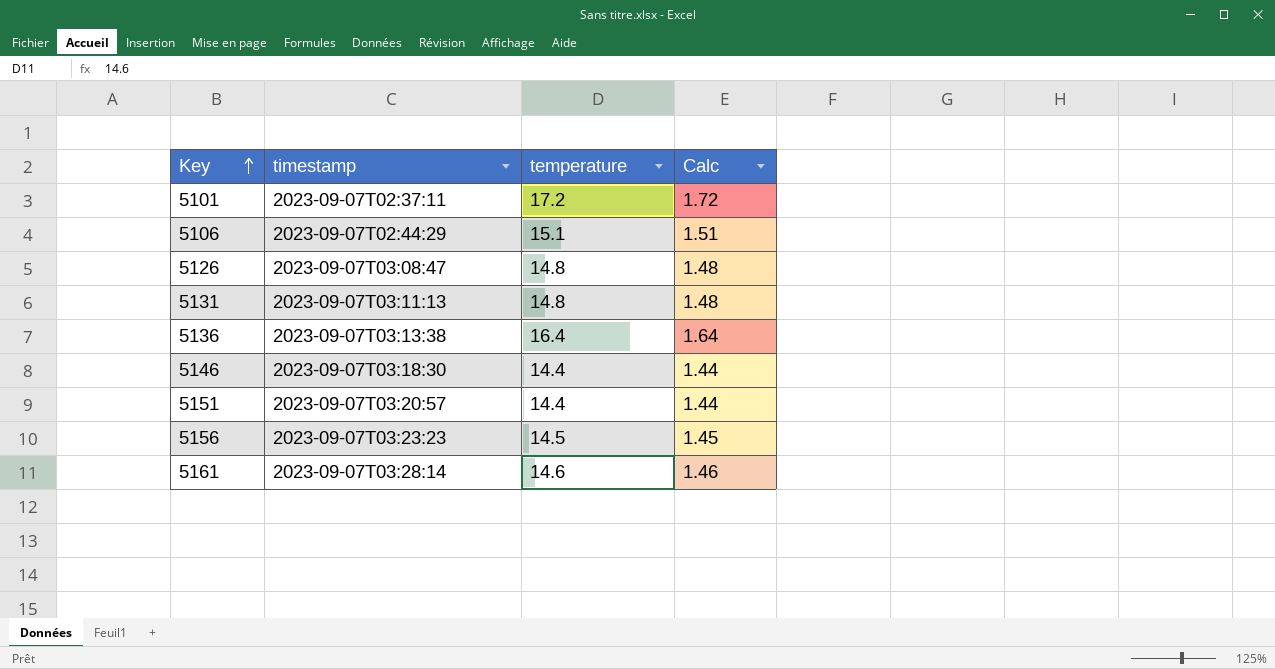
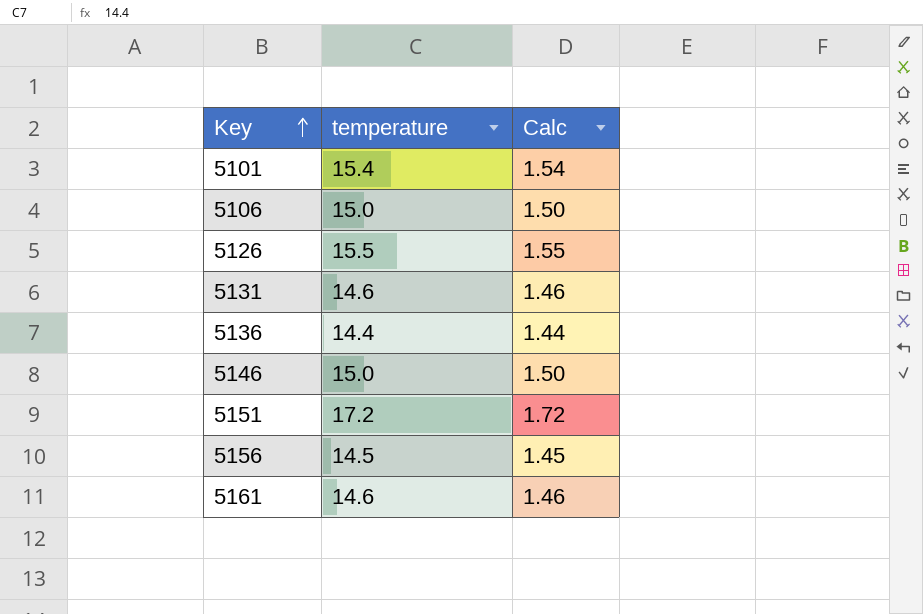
column timestamp | position: 2 -> none
5101 | temperature: 17.2 -> 15.4
5101 | Calc: 1.72 -> 1.54
5106 | temperature: 15.1 -> 15.0
5106 | Calc: 1.51 -> 1.50
5126 | temperature: 14.8 -> 15.5
5126 | Calc: 1.48 -> 1.55
5131 | temperature: 14.8 -> 14.6
5131 | Calc: 1.48 -> 1.46
5136 | temperature: 16.4 -> 14.4
5136 | Calc: 1.64 -> 1.44
5146 | temperature: 14.4 -> 15.0
5146 | Calc: 1.44 -> 1.50
5151 | temperature: 14.4 -> 17.2
5151 | Calc: 1.44 -> 1.72

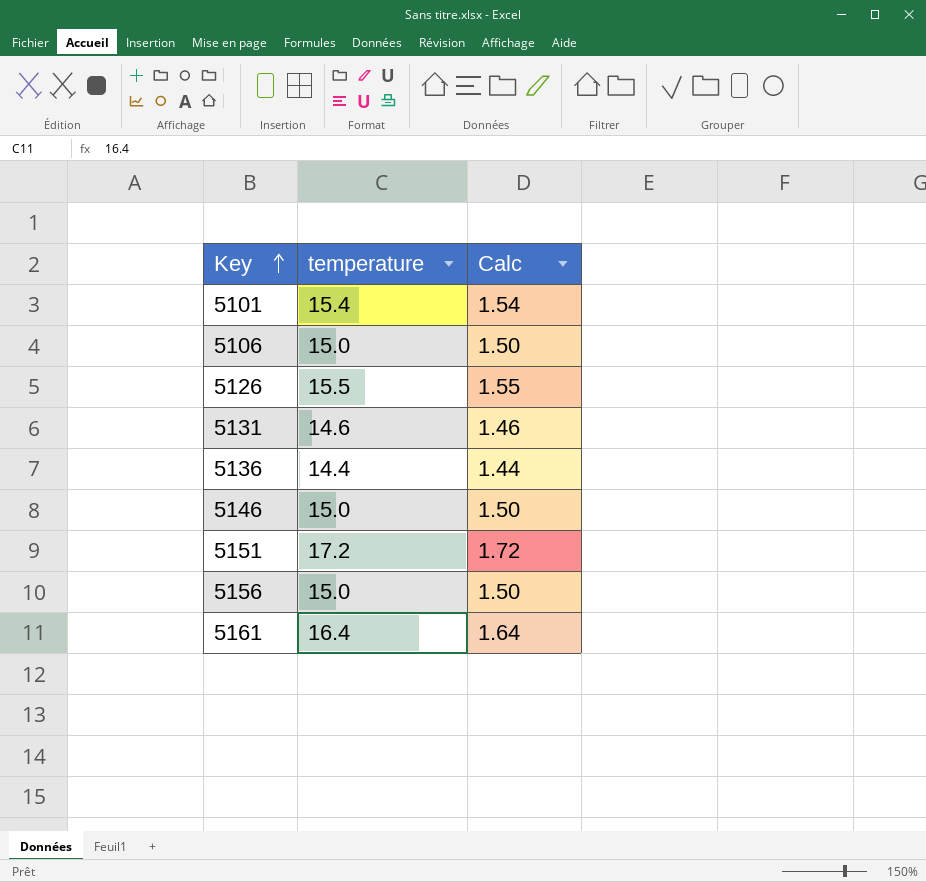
5156 | temperature: 14.5 -> 15.0
5156 | Calc: 1.45 -> 1.50
5161 | temperature: 14.6 -> 16.4
5161 | Calc: 1.46 -> 1.64

